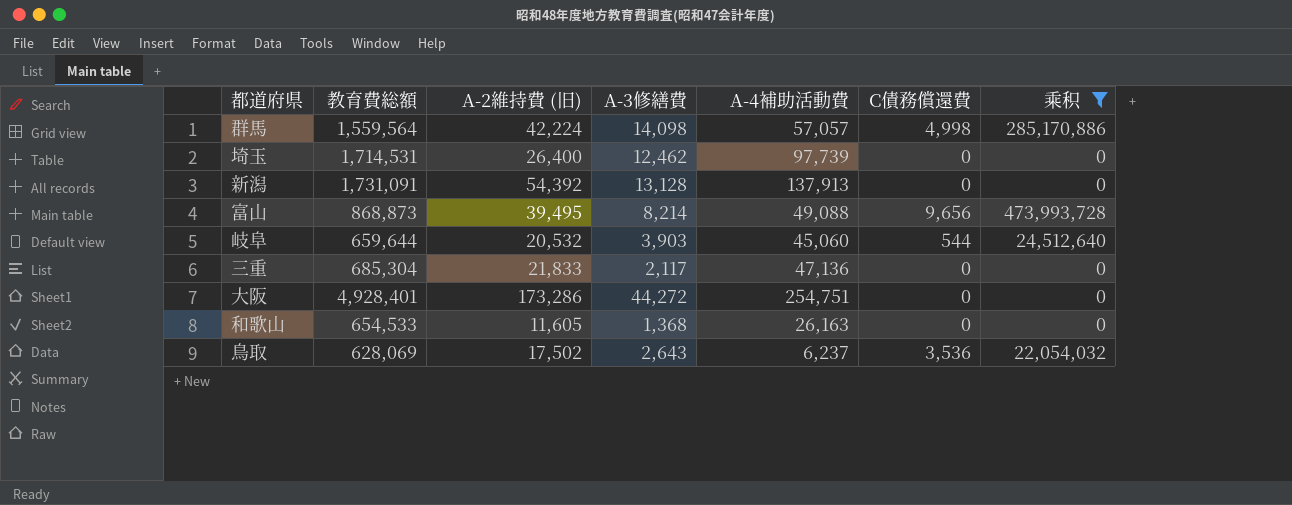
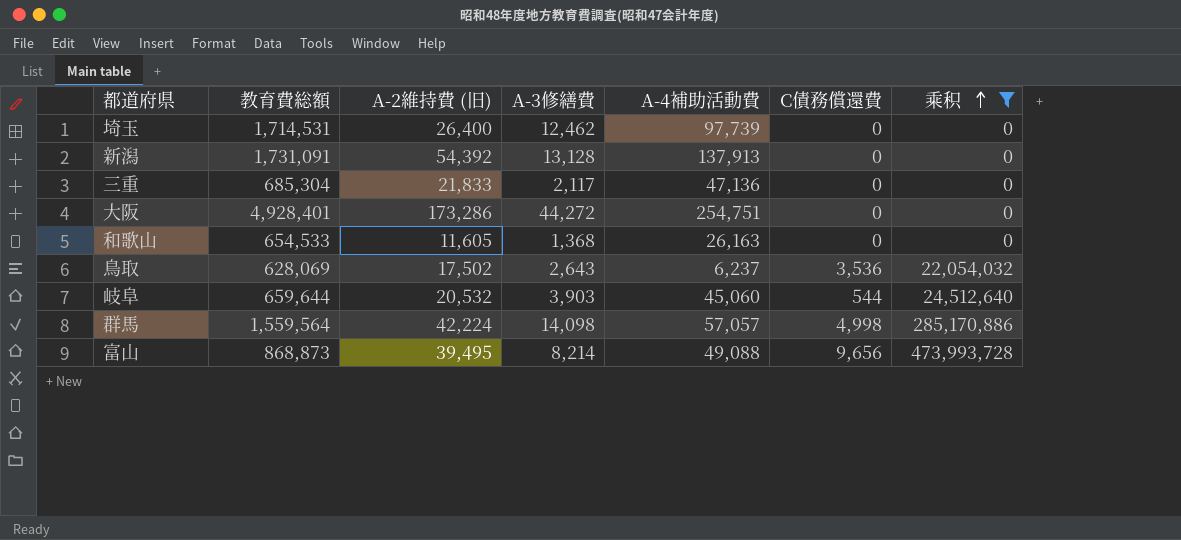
row order: none -> 乘积 ascending

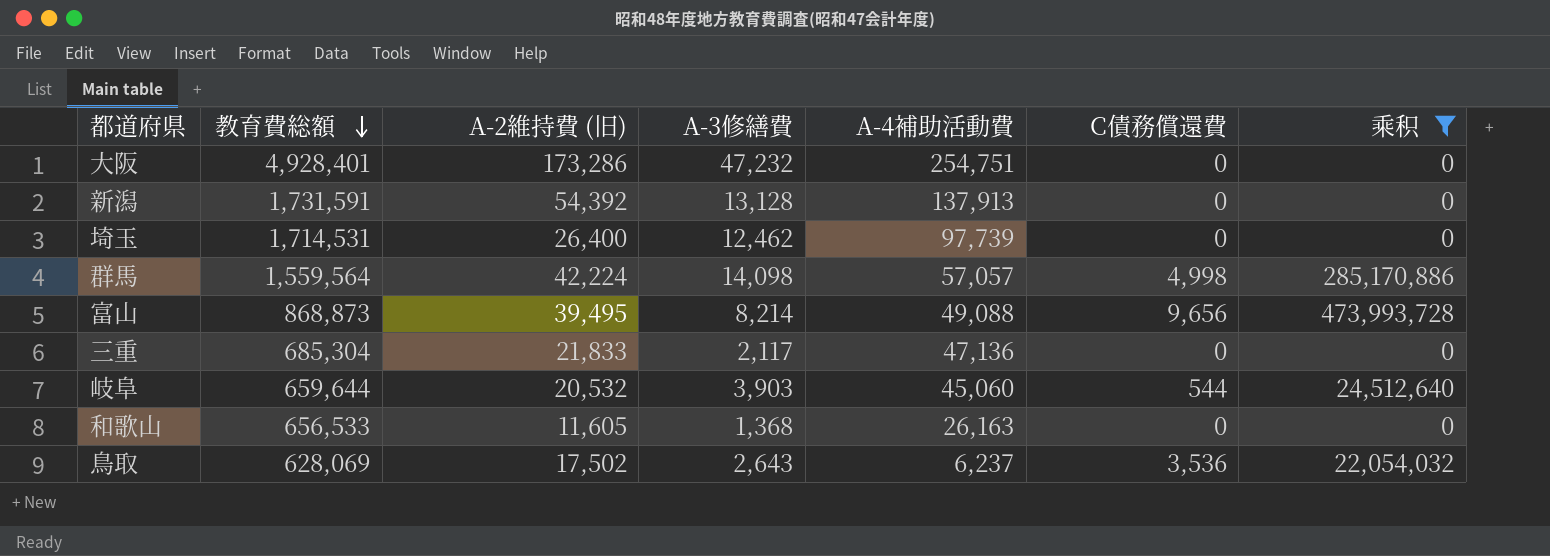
row order: 乘积 ascending -> 教育費総額 descending
大阪 | A-3修繕費: 44,272 -> 47,232
新潟 | 教育費総額: 1,731,091 -> 1,731,591
和歌山 | 教育費総額: 654,533 -> 656,533

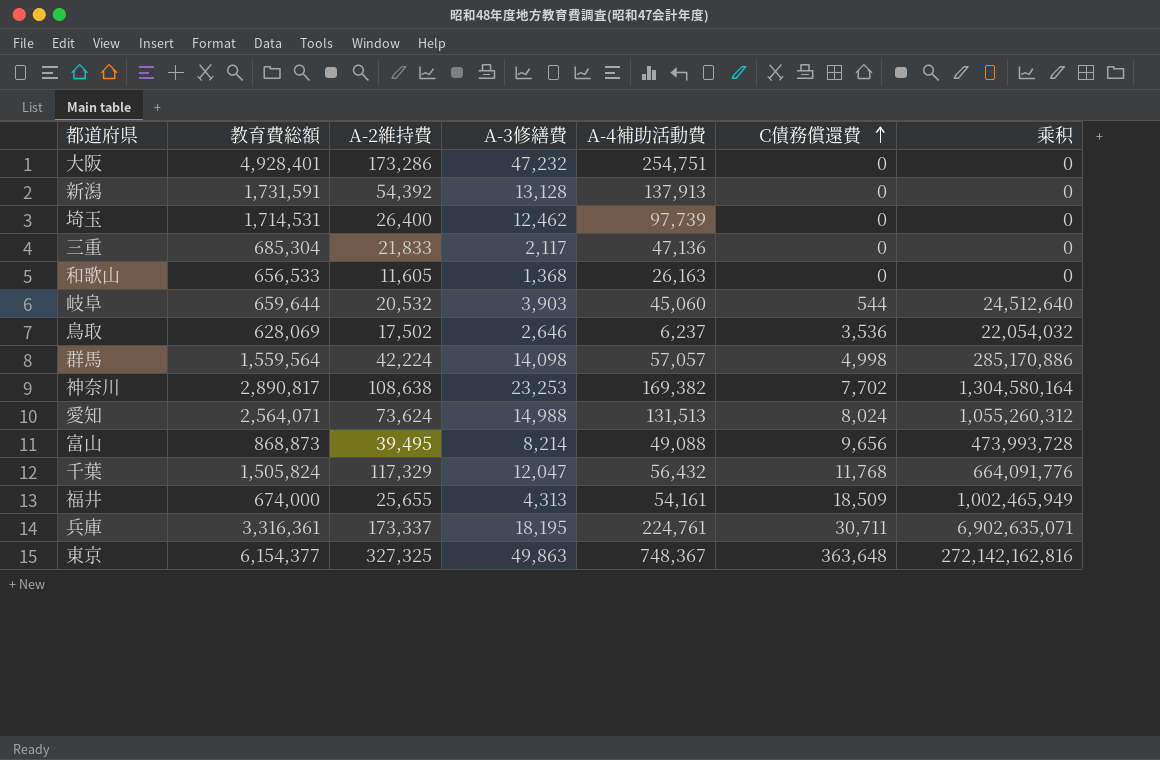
filter: 乘积 <= 473,993,728 -> none
row order: 教育費総額 descending -> C債務償還費 ascending
column name: A-2維持費 (旧) -> A-2維持費
鳥取 | A-3修繕費: 2,643 -> 2,646

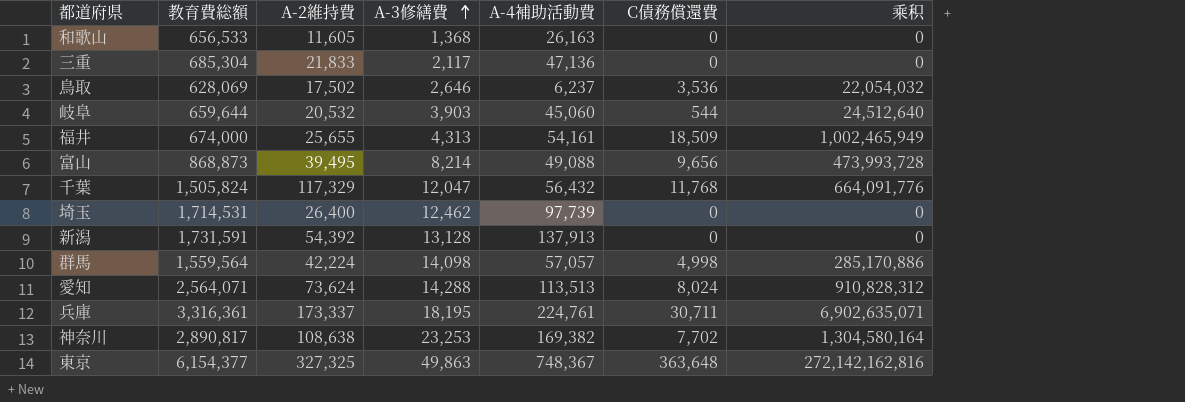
row order: C債務償還費 ascending -> A-3修繕費 ascending
row 大阪: 4,928,401 | 173,286 | 47,232 | 254,751 | 0 | 0 -> none
愛知 | A-3修繕費: 14,988 -> 14,288
愛知 | A-4補助活動費: 131,513 -> 113,513
愛知 | 乘积: 1,055,260,312 -> 910,828,312

